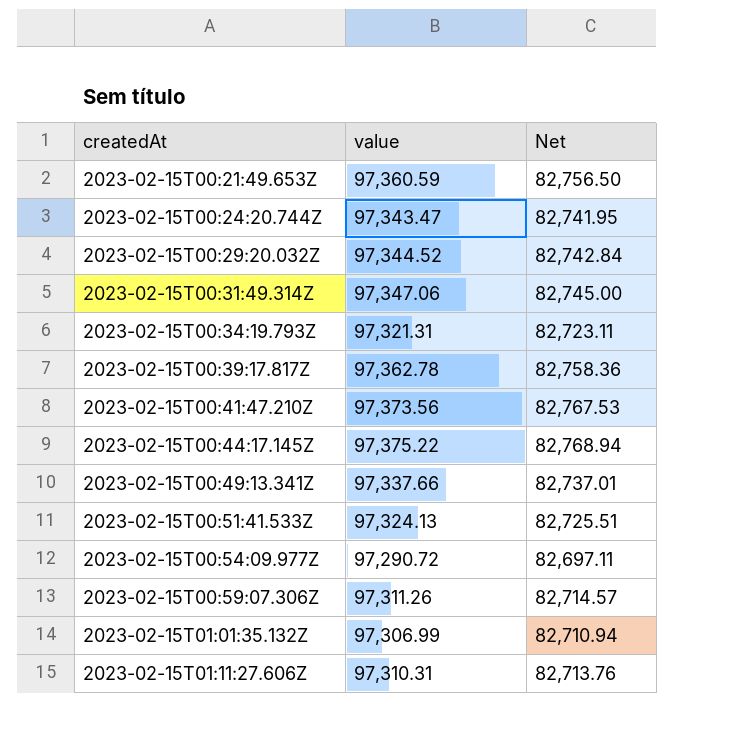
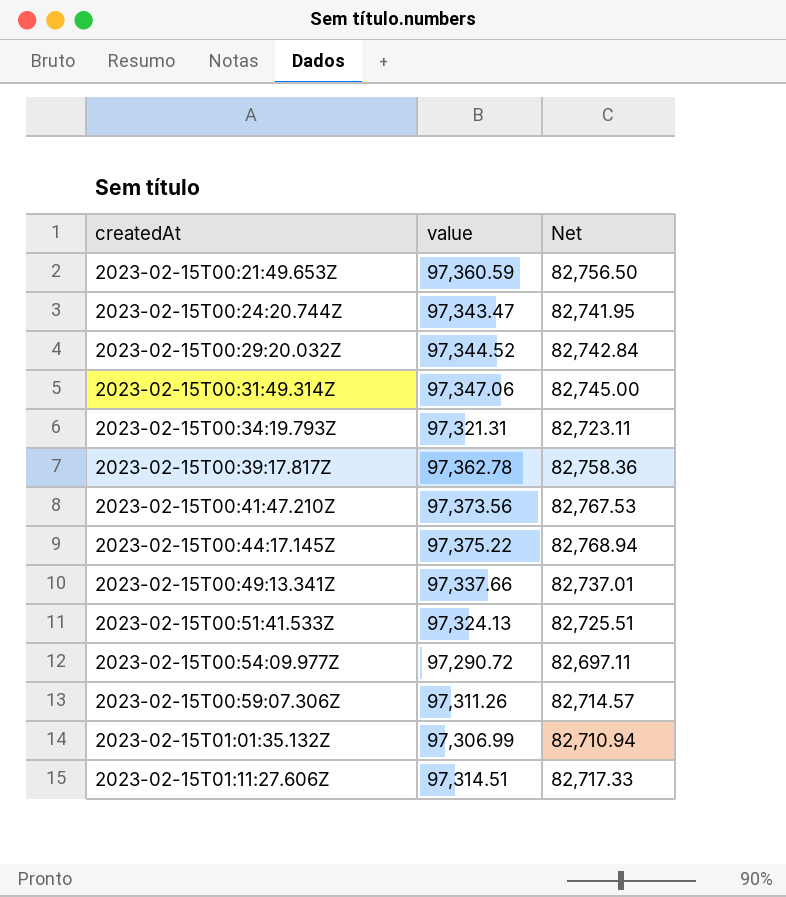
2023-02-15T01:11:27.606Z | value: 97,310.31 -> 97,314.51
2023-02-15T01:11:27.606Z | Net: 82,713.76 -> 82,717.33

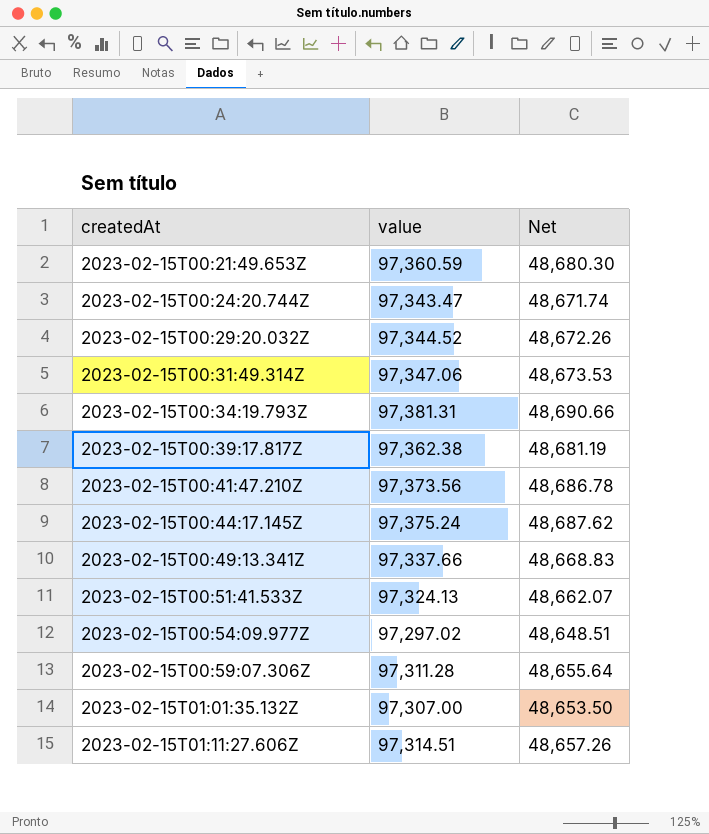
column Net | formula: [value] * 0.85 -> [value] * 0.5
2023-02-15T00:34:19.793Z | value: 97,321.31 -> 97,381.31
2023-02-15T00:39:17.817Z | value: 97,362.78 -> 97,362.38
2023-02-15T00:44:17.145Z | value: 97,375.22 -> 97,375.24
2023-02-15T00:54:09.977Z | value: 97,290.72 -> 97,297.02
2023-02-15T00:59:07.306Z | value: 97,311.26 -> 97,311.28
2023-02-15T01:01:35.132Z | value: 97,306.99 -> 97,307.00

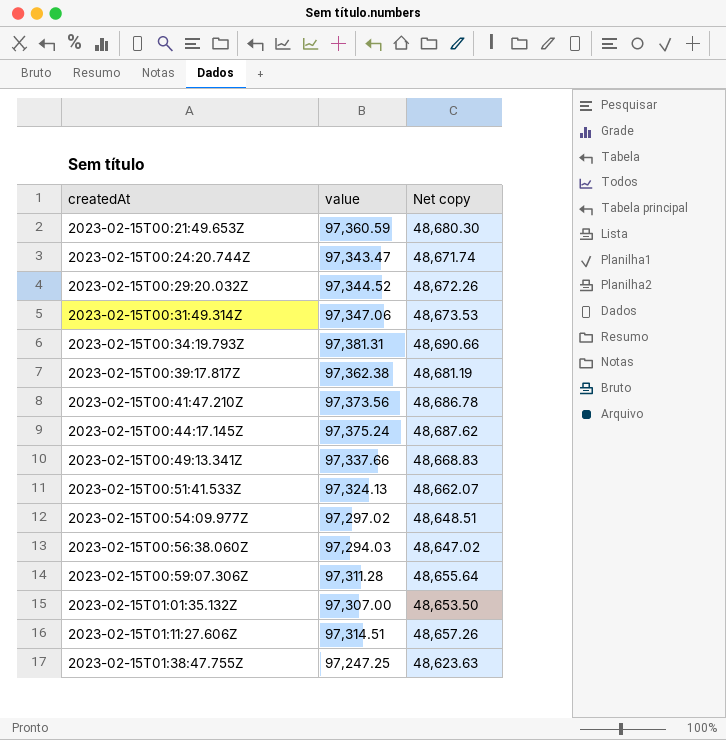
column name: Net -> Net copy
row 2023-02-15T00:56:38.060Z: none -> 97,294.03 | 48,647.02
row 2023-02-15T01:38:47.755Z: none -> 97,247.25 | 48,623.63

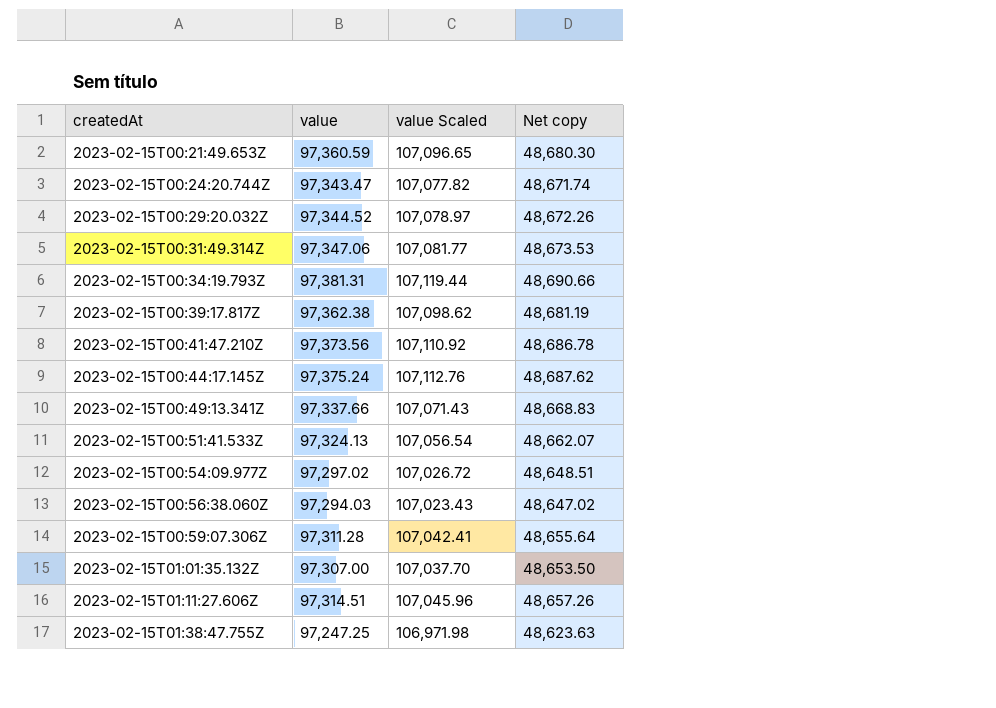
column value Scaled | formula: none -> [value] * 1.1

